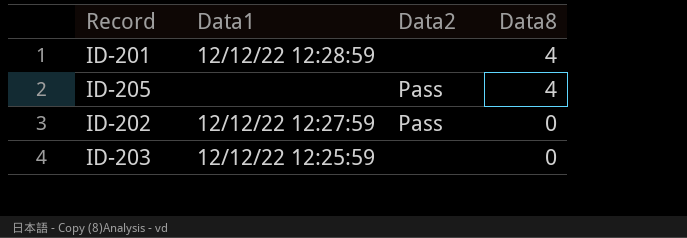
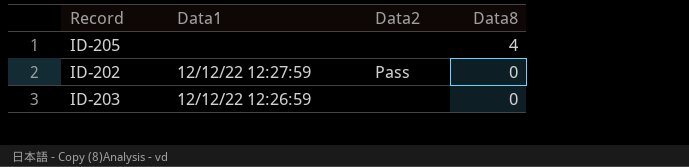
row ID-201: 12/12/22 12:28:59 | none | 4 -> none
ID-205 | Data2: Pass -> none
ID-203 | Data1: 12/12/22 12:25:59 -> 12/12/22 12:26:59

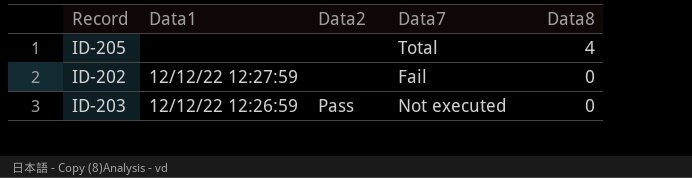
column Data7 | position: none -> 4
ID-202 | Data2: Pass -> none
ID-203 | Data2: none -> Pass

